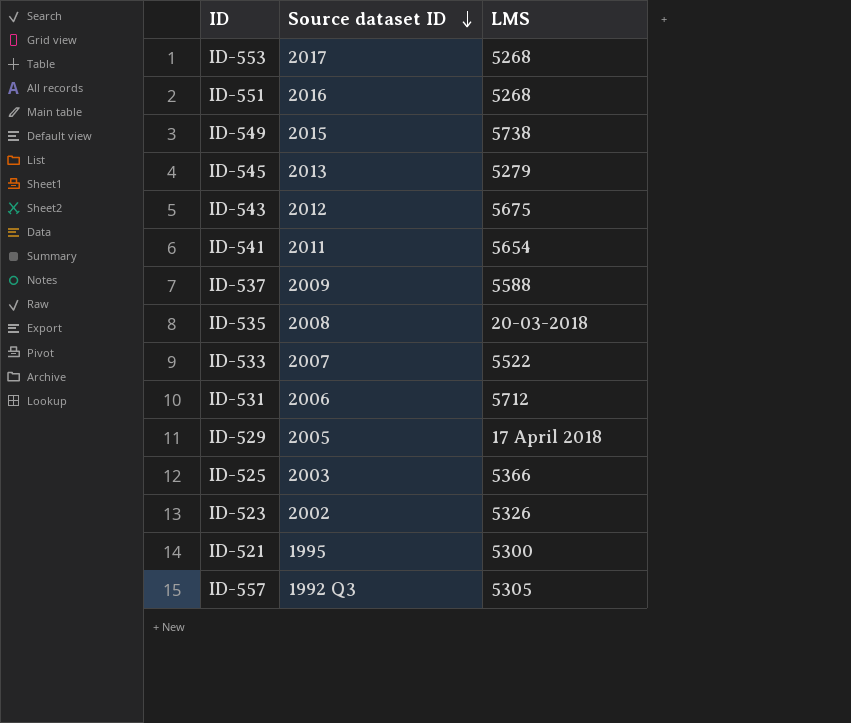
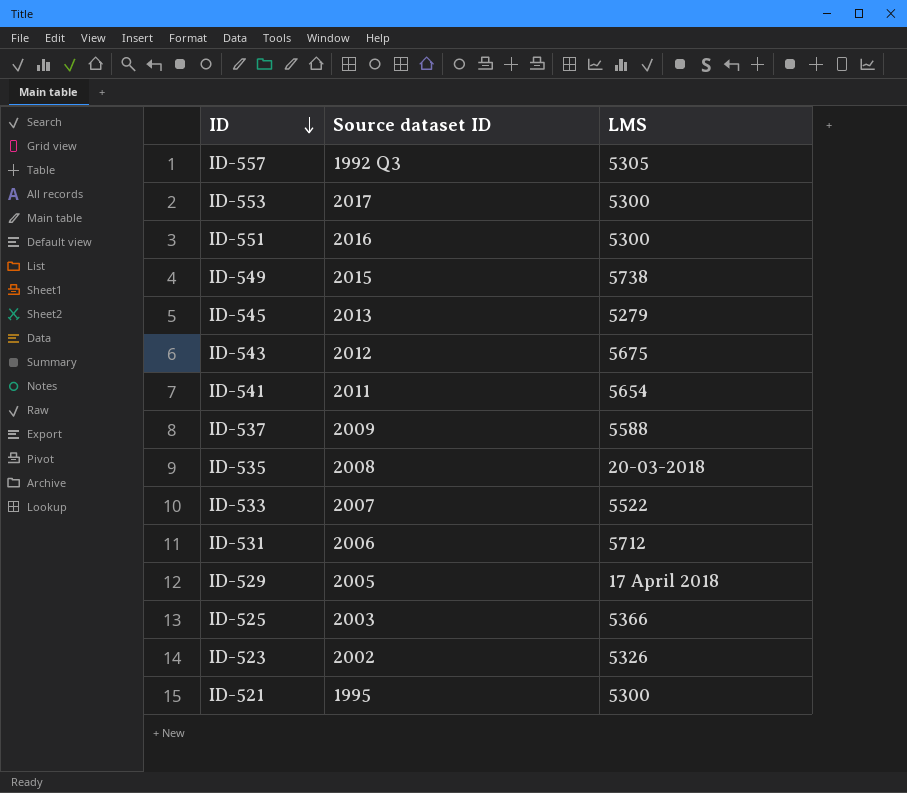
row order: Source dataset ID descending -> ID descending
ID-553 | LMS: 5268 -> 5300
ID-551 | LMS: 5268 -> 5300

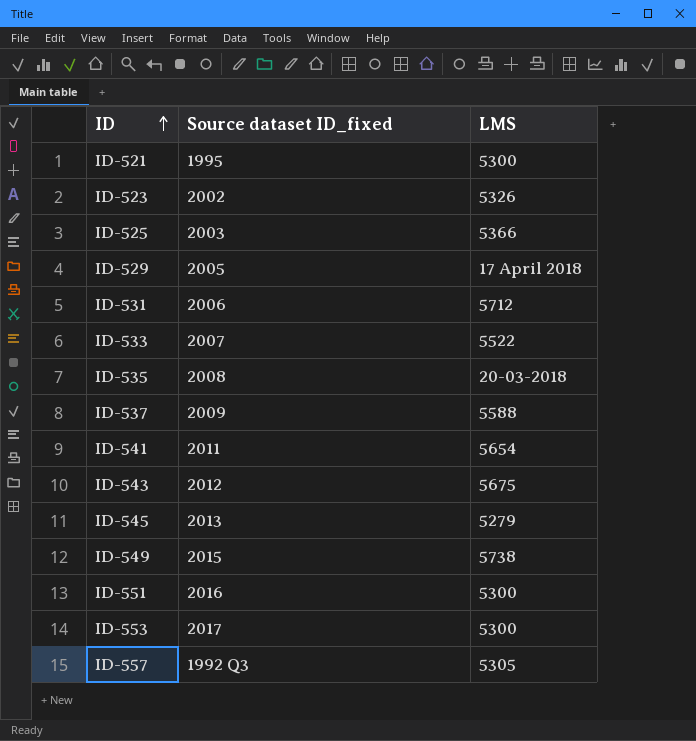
row order: ID descending -> ID ascending
column name: Source dataset ID -> Source dataset ID_fixed

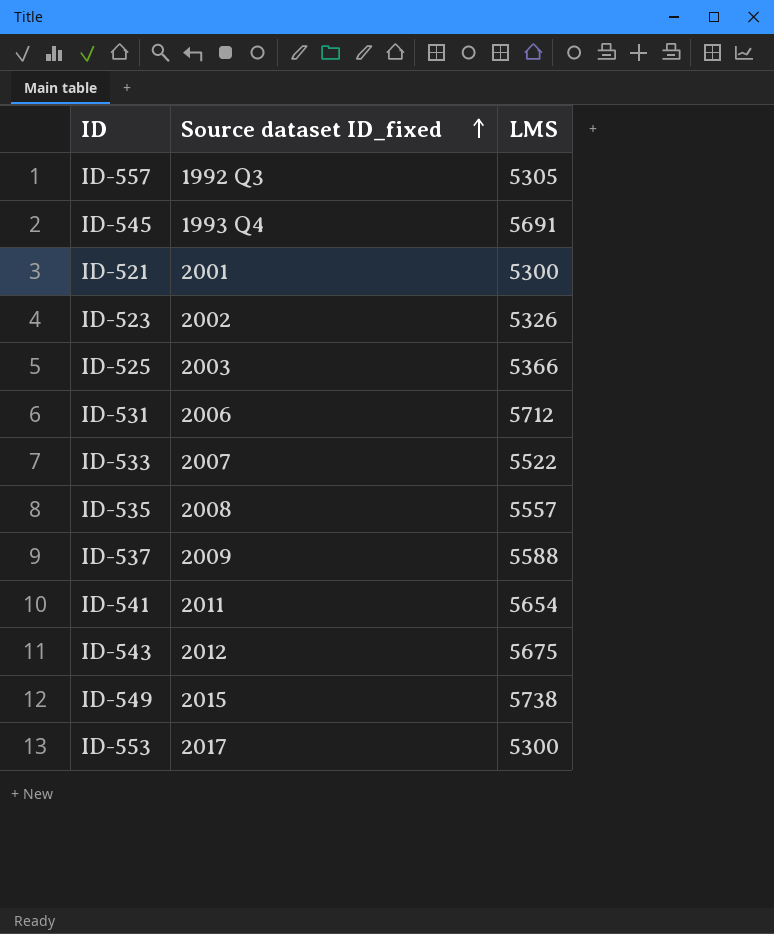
row order: ID ascending -> Source dataset ID_fixed ascending
row ID-529: 2005 | 17 April 2018 -> none
row ID-551: 2016 | 5300 -> none
ID-545 | Source dataset ID_fixed: 2013 -> 1993 Q4
ID-545 | LMS: 5279 -> 5691
ID-521 | Source dataset ID_fixed: 1995 -> 2001
ID-535 | LMS: 20-03-2018 -> 5557

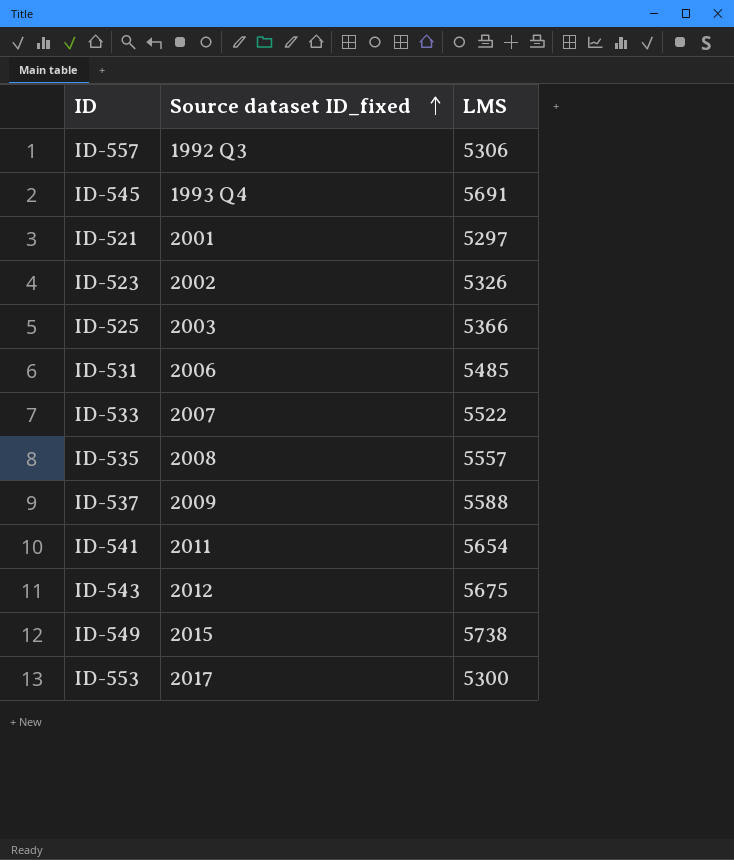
ID-557 | LMS: 5305 -> 5306
ID-521 | LMS: 5300 -> 5297
ID-531 | LMS: 5712 -> 5485

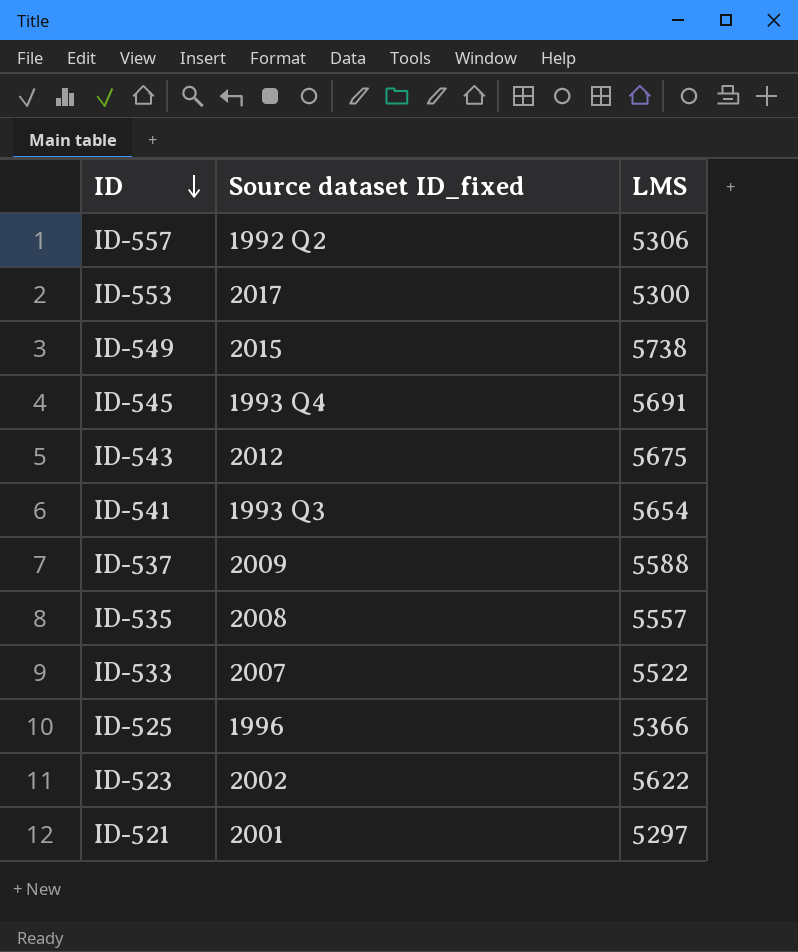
row order: Source dataset ID_fixed ascending -> ID descending
row ID-531: 2006 | 5485 -> none
ID-557 | Source dataset ID_fixed: 1992 Q3 -> 1992 Q2
ID-541 | Source dataset ID_fixed: 2011 -> 1993 Q3
ID-525 | Source dataset ID_fixed: 2003 -> 1996
ID-523 | LMS: 5326 -> 5622

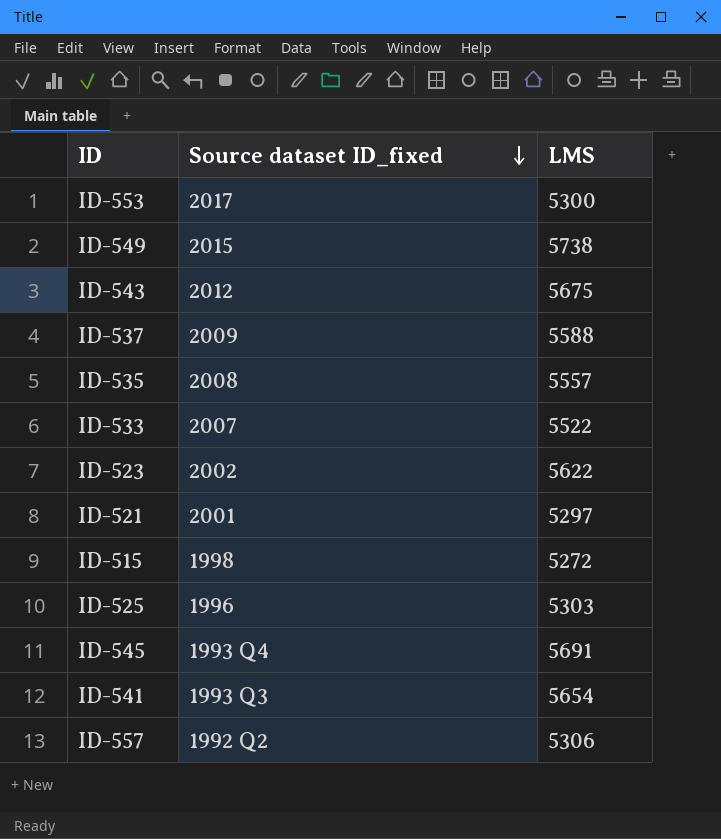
row order: ID descending -> Source dataset ID_fixed descending
row ID-515: none -> 1998 | 5272
ID-525 | LMS: 5366 -> 5303

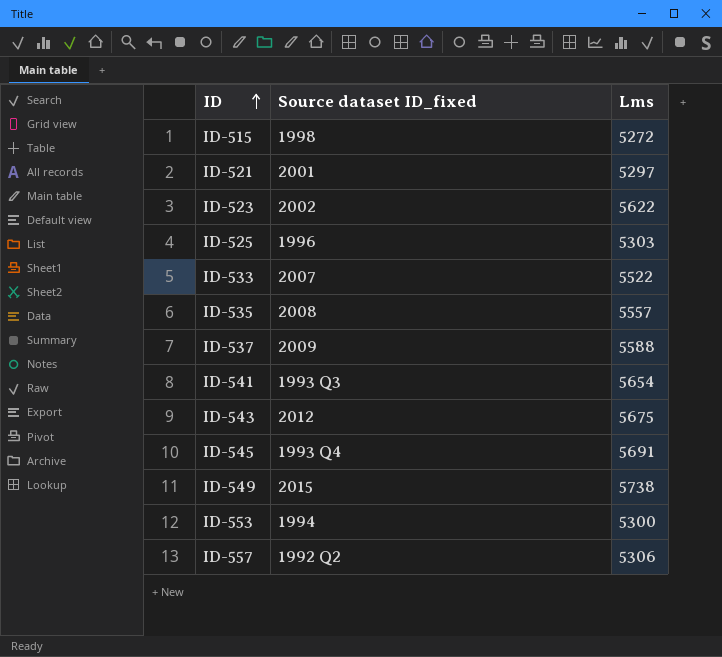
row order: Source dataset ID_fixed descending -> ID ascending
column name: LMS -> Lms
ID-553 | Source dataset ID_fixed: 2017 -> 1994

